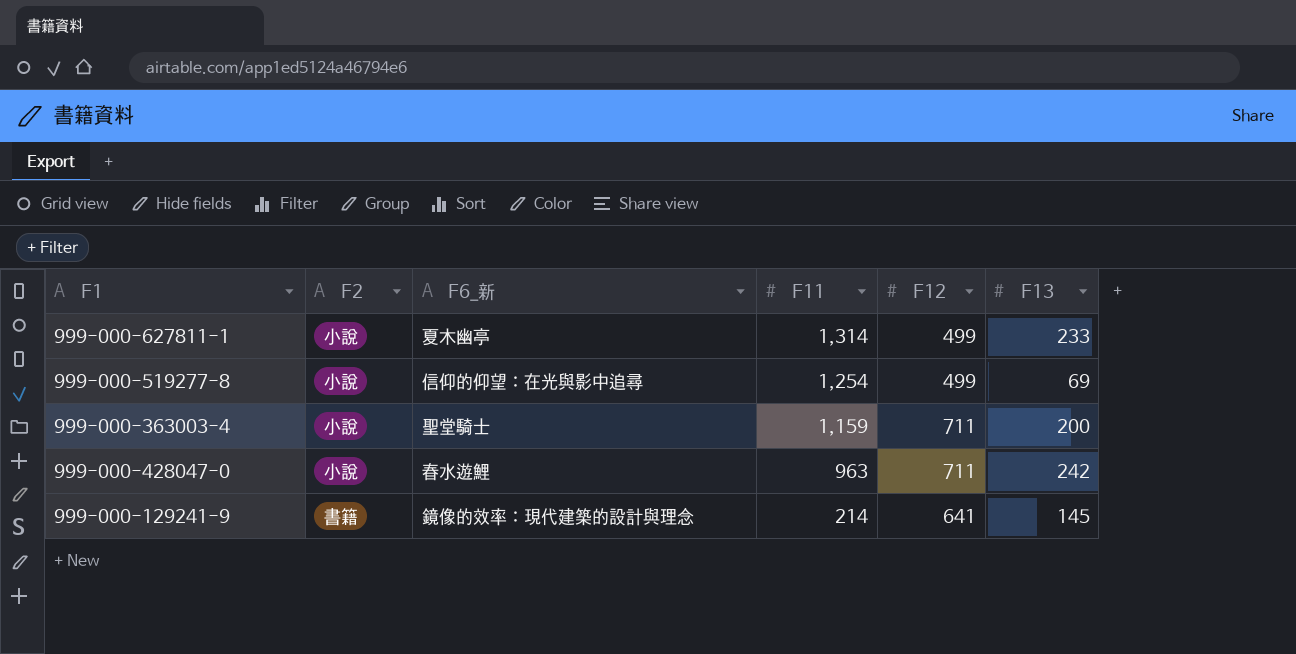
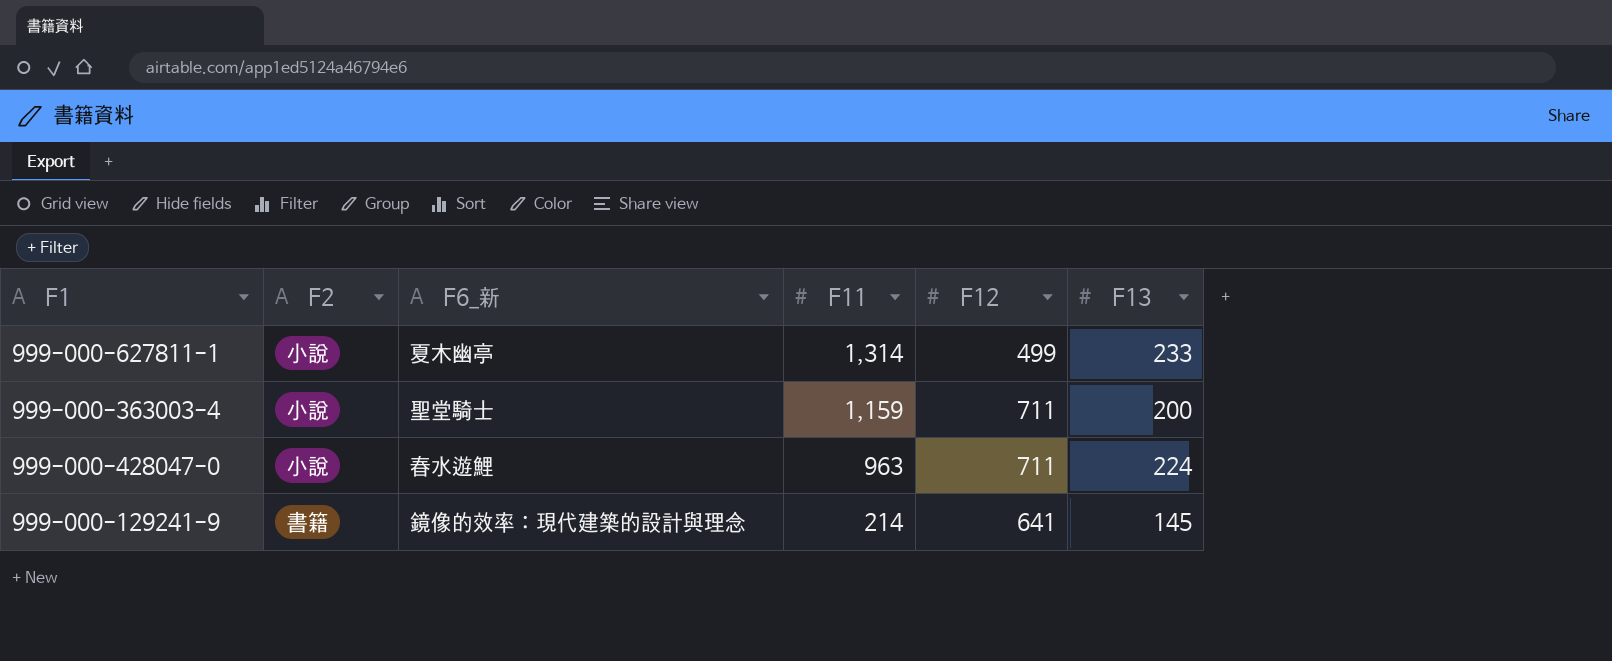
row 999-000-519277-8: 小說 | 信仰的仰望：在光與影中追尋 | 1,254 | 499 | 69 -> none
999-000-428047-0 | F13: 242 -> 224

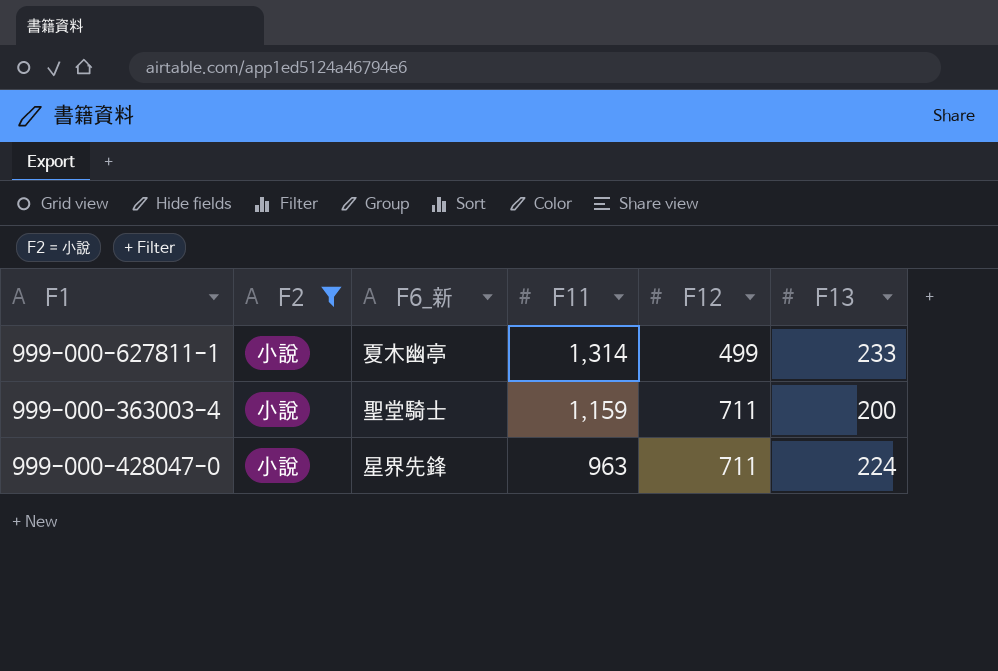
filter: none -> F2 = 小說
999-000-428047-0 | F6_新: 春水遊鯉 -> 星界先鋒

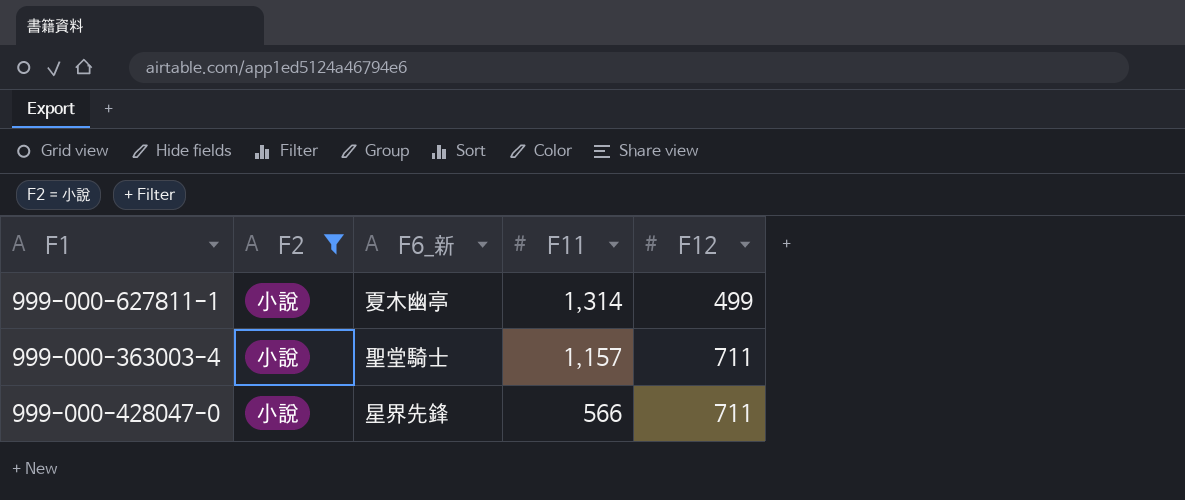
column F13 | position: 6 -> none
999-000-363003-4 | F11: 1,159 -> 1,157
999-000-428047-0 | F11: 963 -> 566

